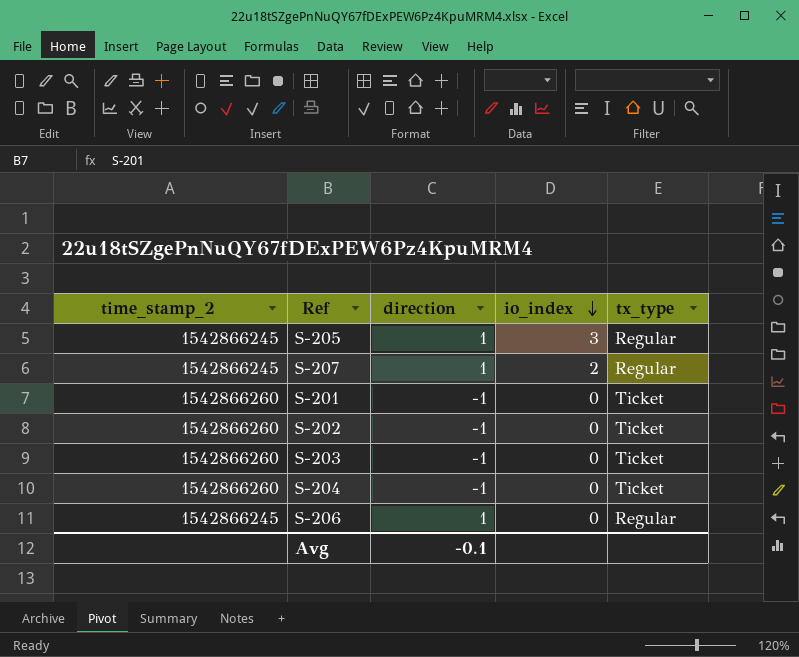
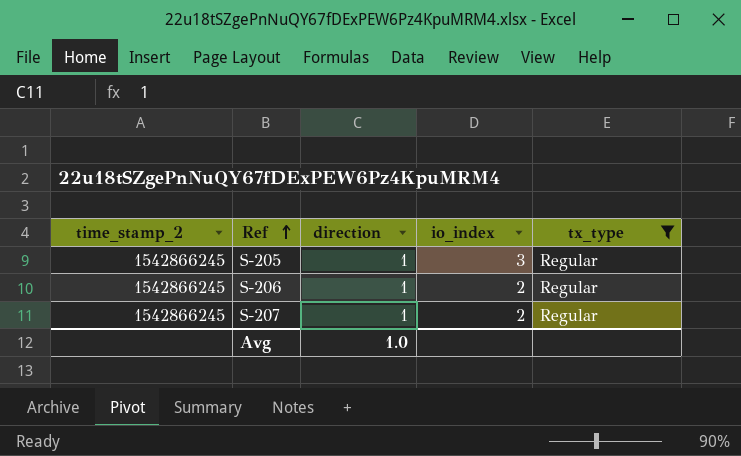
filter: none -> tx_type = Regular
row order: io_index descending -> Ref ascending
S-206 | io_index: 0 -> 2
Avg | direction: -0.1 -> 1.0

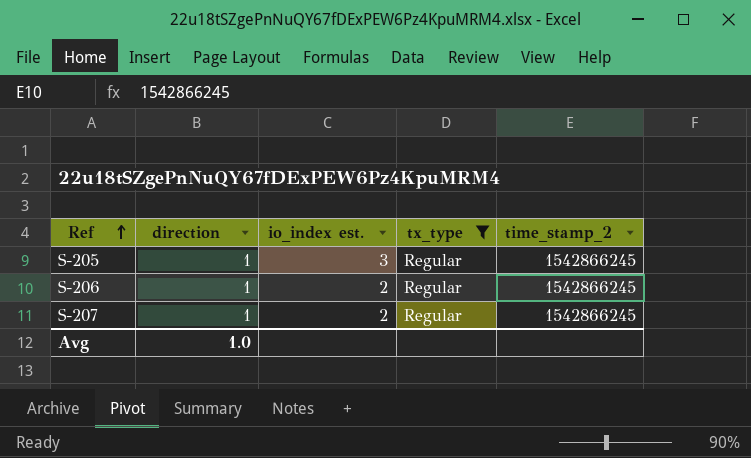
column name: io_index -> io_index est.
column time_stamp_2 | position: 1 -> 5

